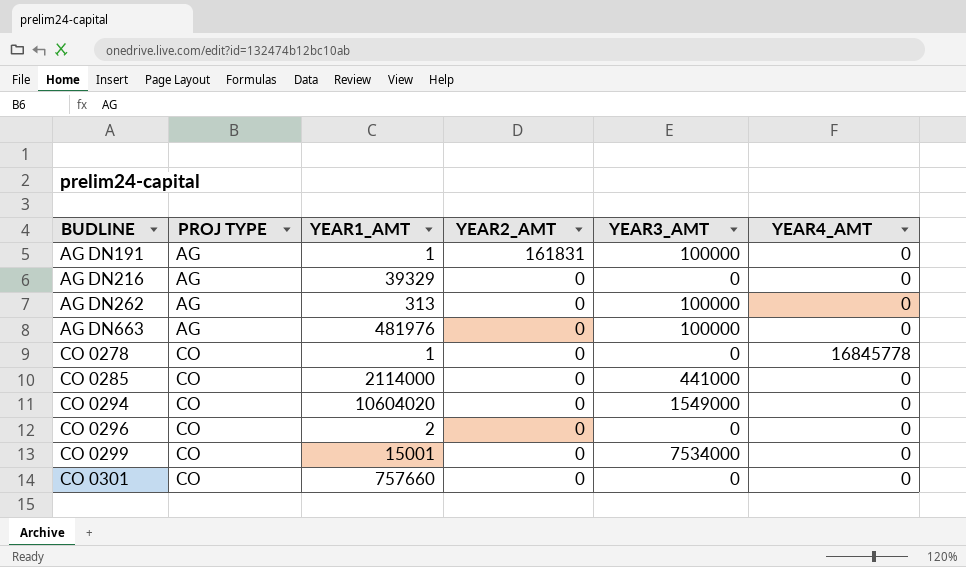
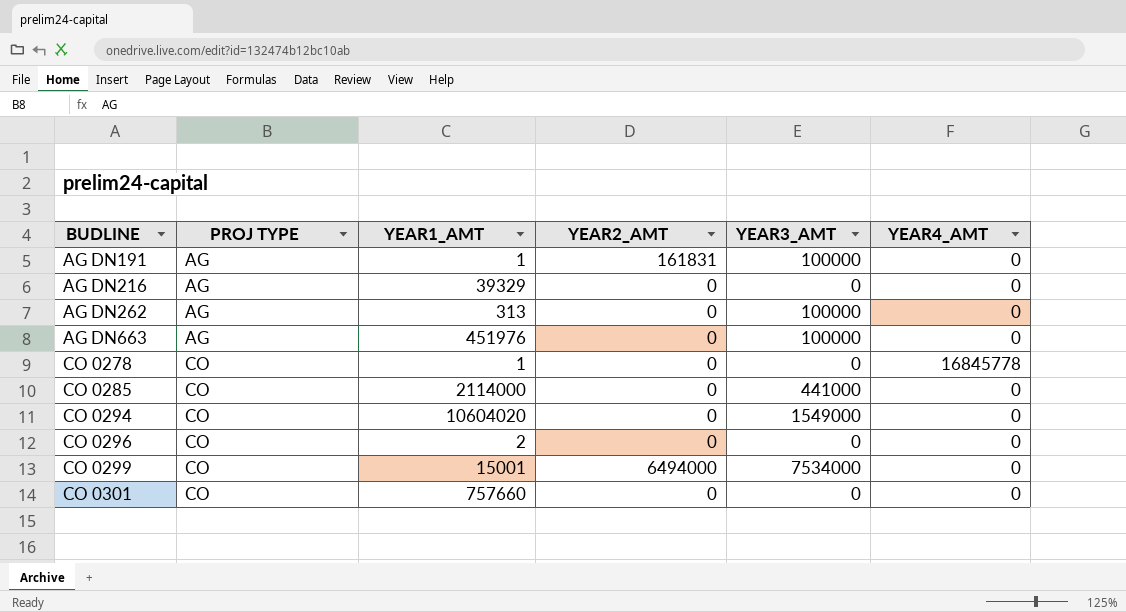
AG DN663 | YEAR1_AMT: 481976 -> 451976
CO 0299 | YEAR2_AMT: 0 -> 6494000

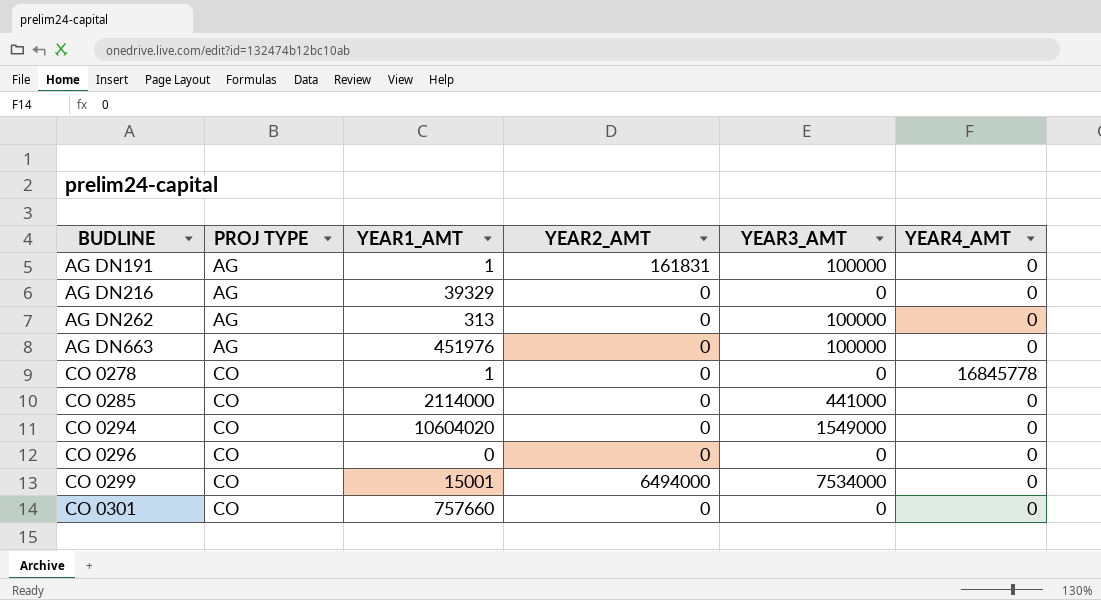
CO 0296 | YEAR1_AMT: 2 -> 0

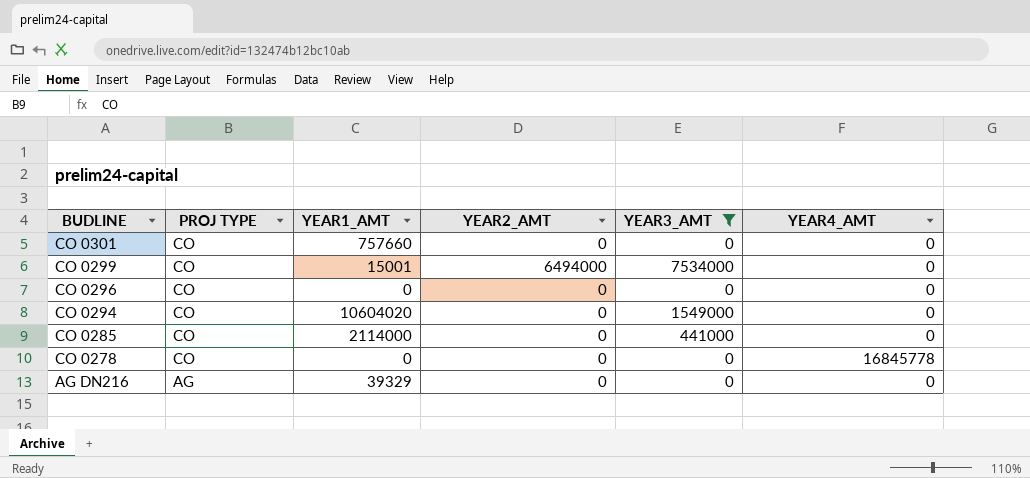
filter: none -> YEAR3_AMT != 100000
row order: BUDLINE ascending -> BUDLINE descending
CO 0278 | YEAR1_AMT: 1 -> 0

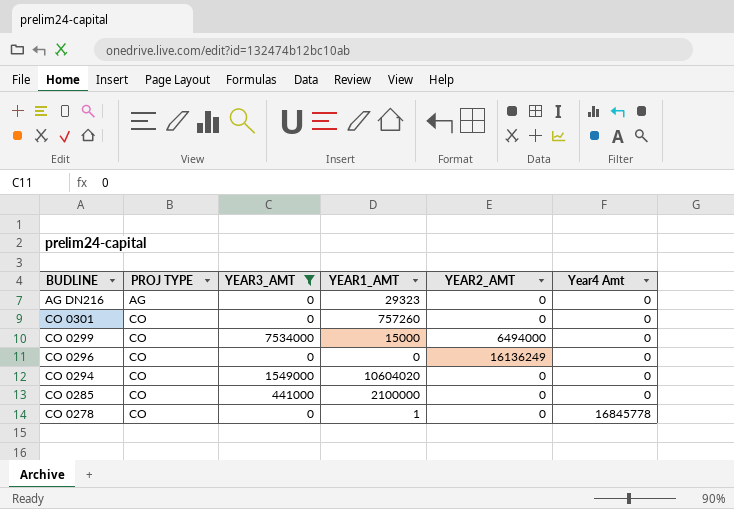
row order: BUDLINE descending -> PROJ TYPE ascending
column YEAR3_AMT | position: 5 -> 3
column name: YEAR4_AMT -> Year4 Amt
AG DN216 | YEAR1_AMT: 39329 -> 29323
CO 0301 | YEAR1_AMT: 757660 -> 757260
CO 0299 | YEAR1_AMT: 15001 -> 15000
CO 0296 | YEAR2_AMT: 0 -> 16136249
CO 0285 | YEAR1_AMT: 2114000 -> 2100000
CO 0278 | YEAR1_AMT: 0 -> 1

